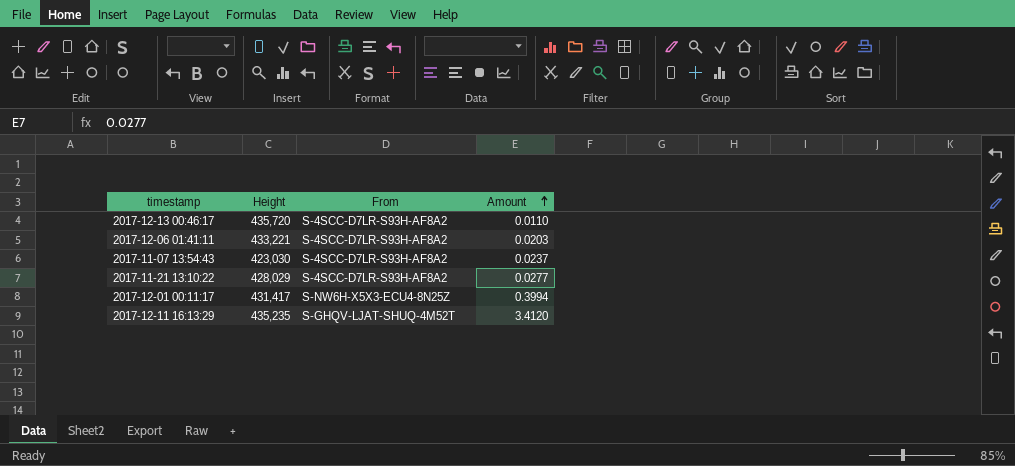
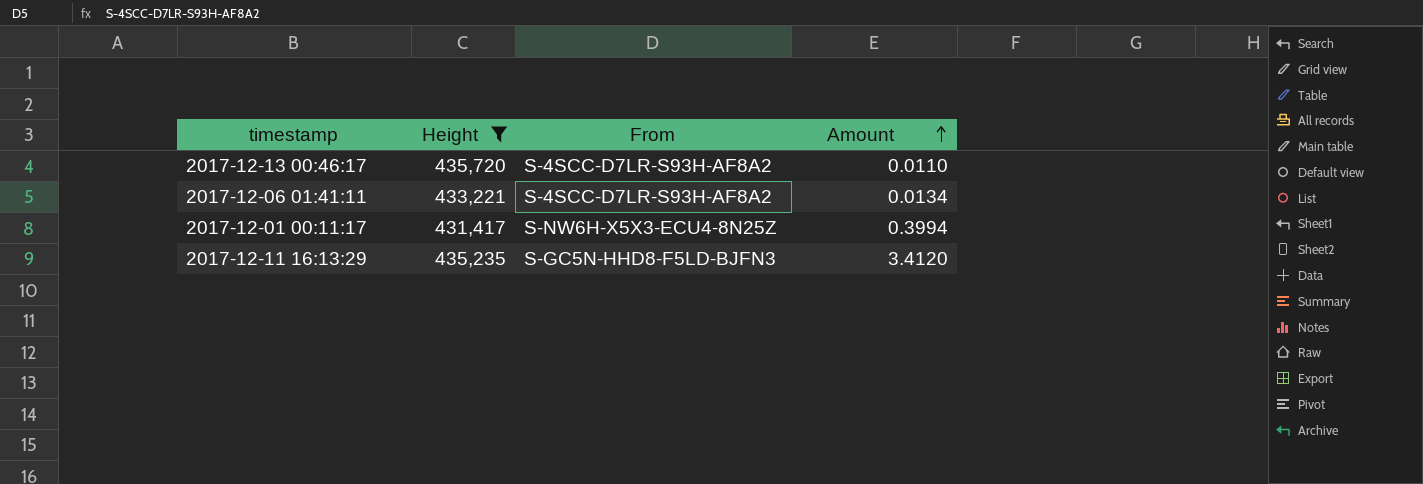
filter: none -> Height >= 431,417
2017-12-06 01:41:11 | Amount: 0.0203 -> 0.0134
2017-12-11 16:13:29 | From: S-GHQV-LJAT-SHUQ-4M52T -> S-GC5N-HHD8-F5LD-BJFN3

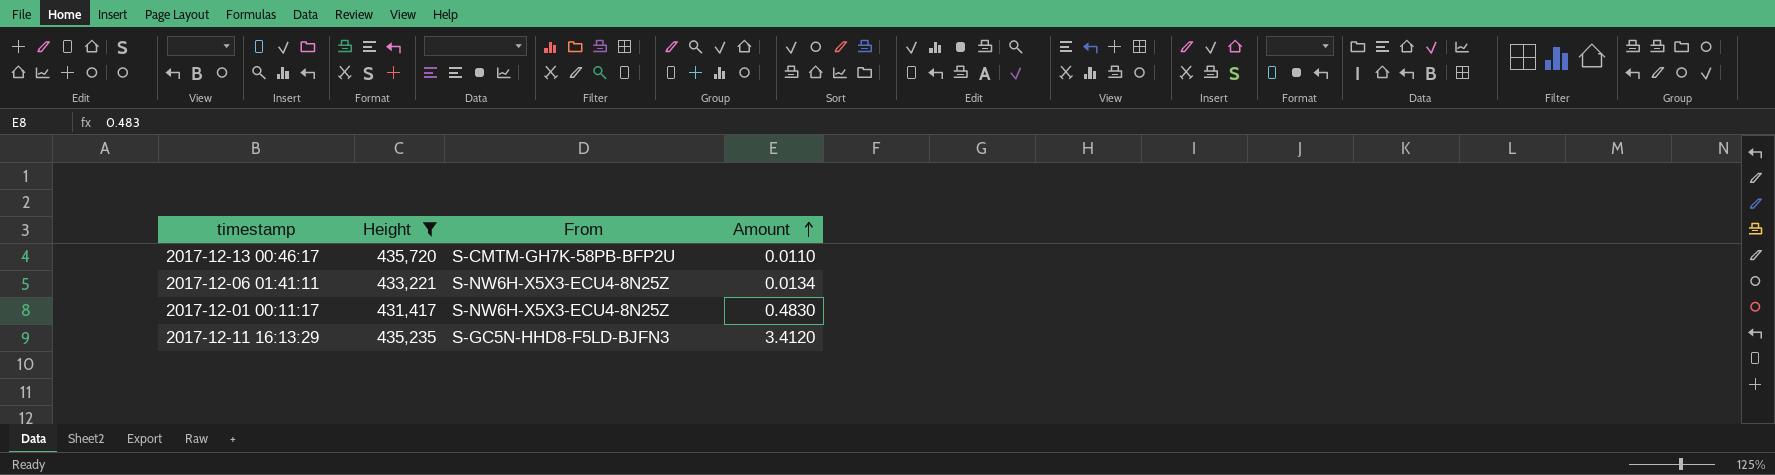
2017-12-13 00:46:17 | From: S-4SCC-D7LR-S93H-AF8A2 -> S-CMTM-GH7K-58PB-BFP2U
2017-12-06 01:41:11 | From: S-4SCC-D7LR-S93H-AF8A2 -> S-NW6H-X5X3-ECU4-8N25Z
2017-12-01 00:11:17 | Amount: 0.3994 -> 0.4830

